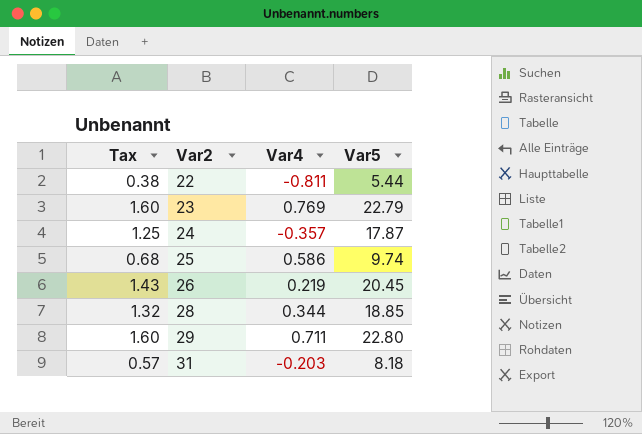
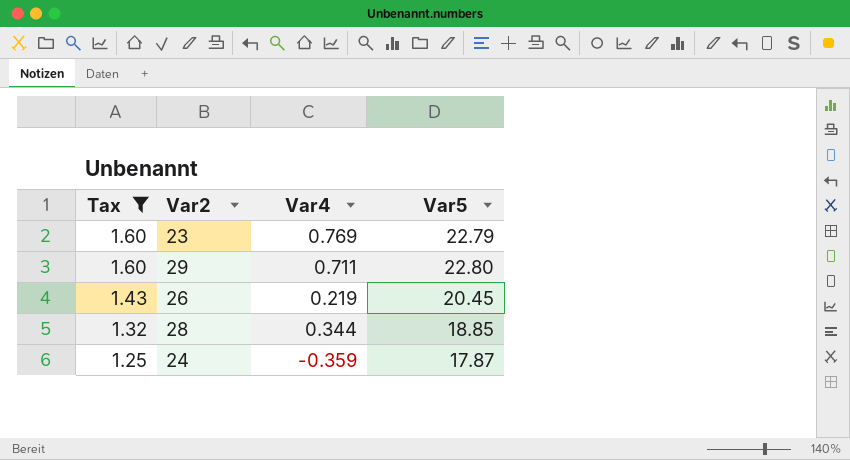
filter: none -> Tax >= 1.25
row order: Var2 ascending -> Tax descending
24 | Var4: -0.357 -> -0.359

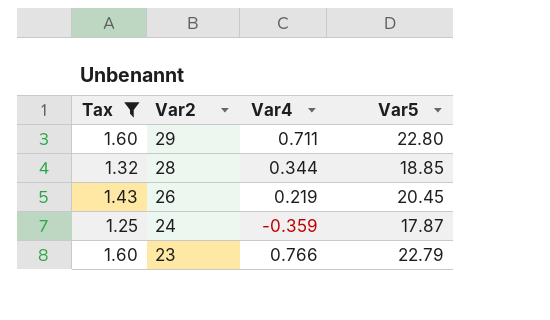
row order: Tax descending -> Var2 descending
23 | Var4: 0.769 -> 0.766

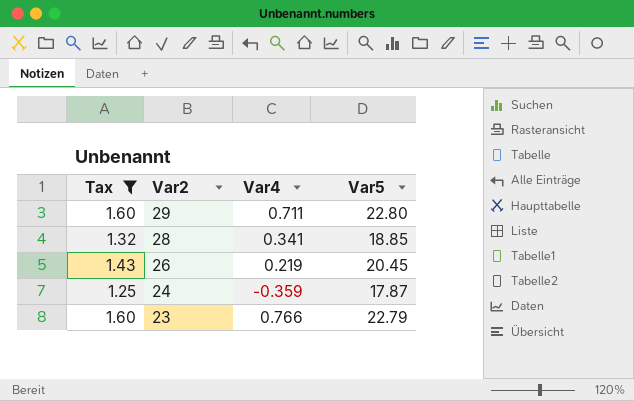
28 | Var4: 0.344 -> 0.341

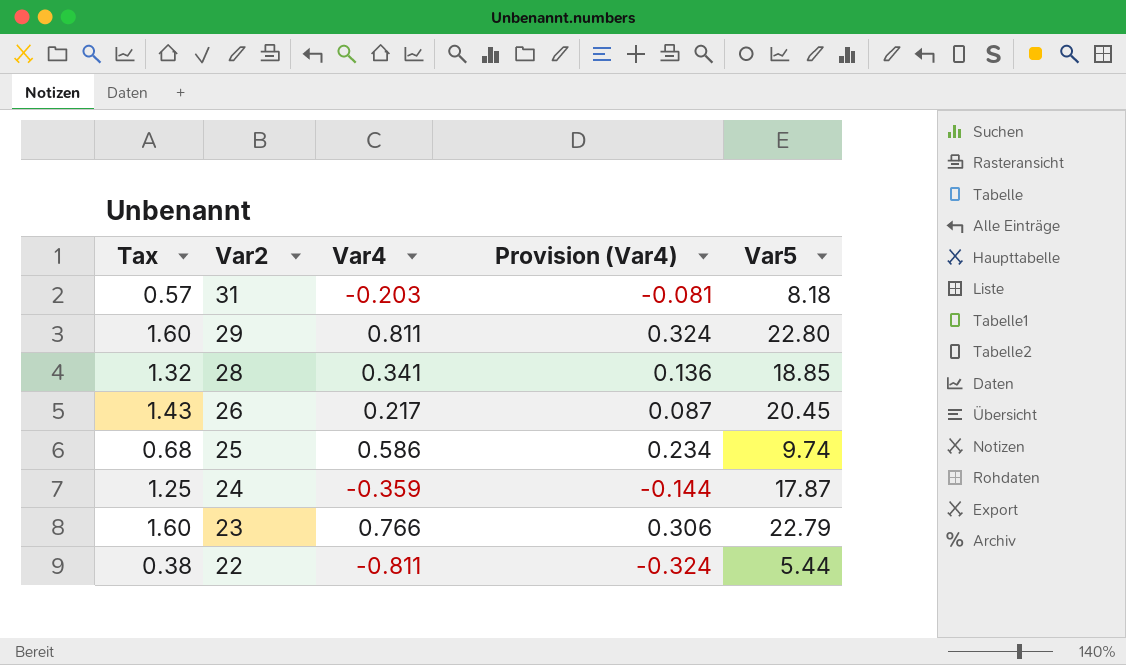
filter: Tax >= 1.25 -> none
column Provision (Var4) | formula: none -> [Var4] * 0.4
29 | Var4: 0.711 -> 0.811
26 | Var4: 0.219 -> 0.217

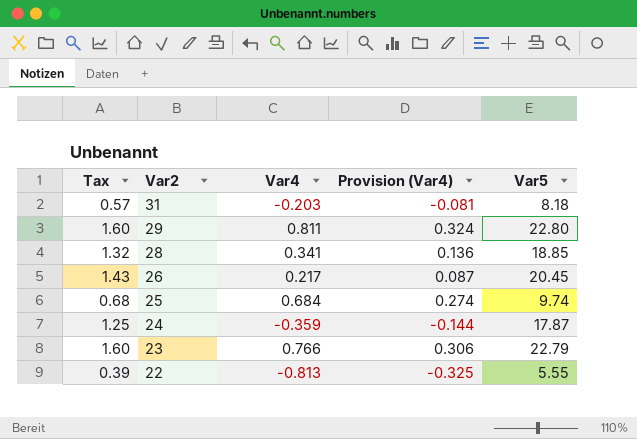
25 | Var4: 0.586 -> 0.684
25 | Provision (Var4): 0.234 -> 0.274
22 | Tax: 0.38 -> 0.39
22 | Var4: -0.811 -> -0.813
22 | Provision (Var4): -0.324 -> -0.325
22 | Var5: 5.44 -> 5.55

